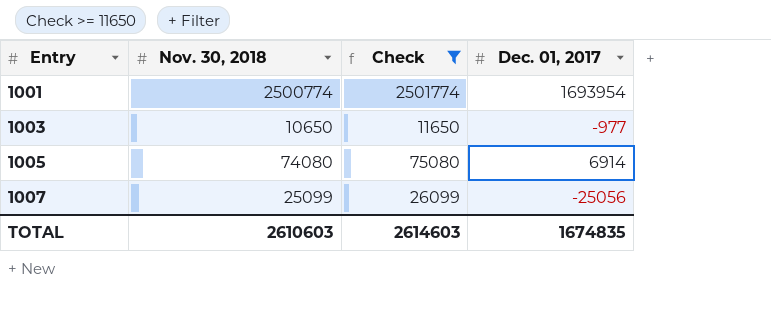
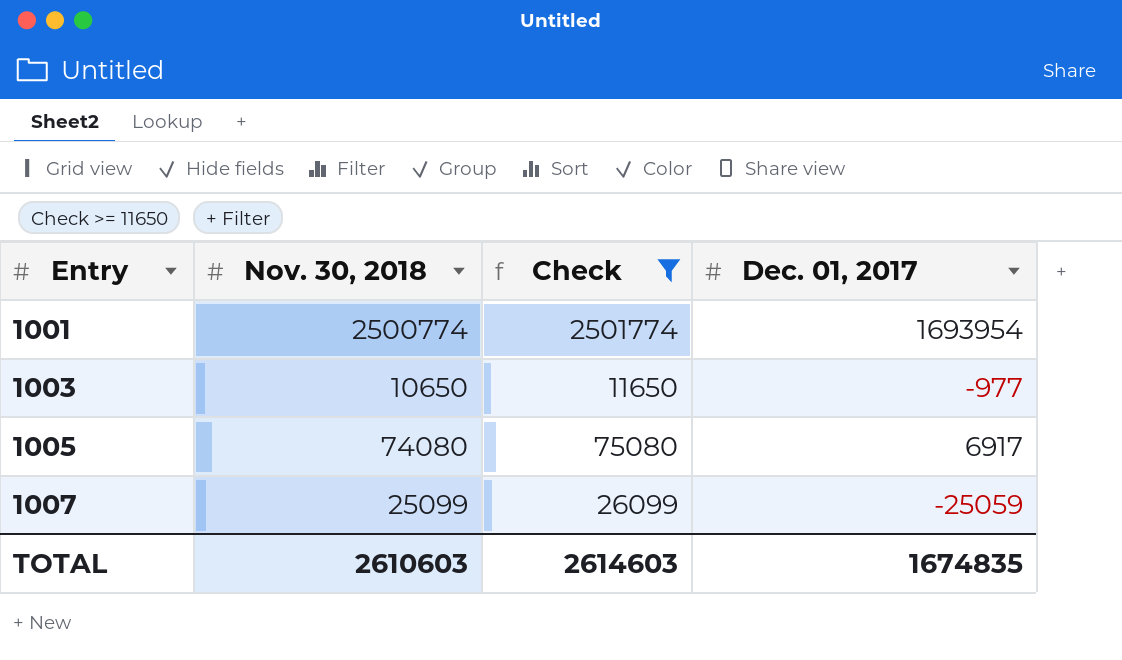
1005 | Dec. 01, 2017: 6914 -> 6917
1007 | Dec. 01, 2017: -25056 -> -25059

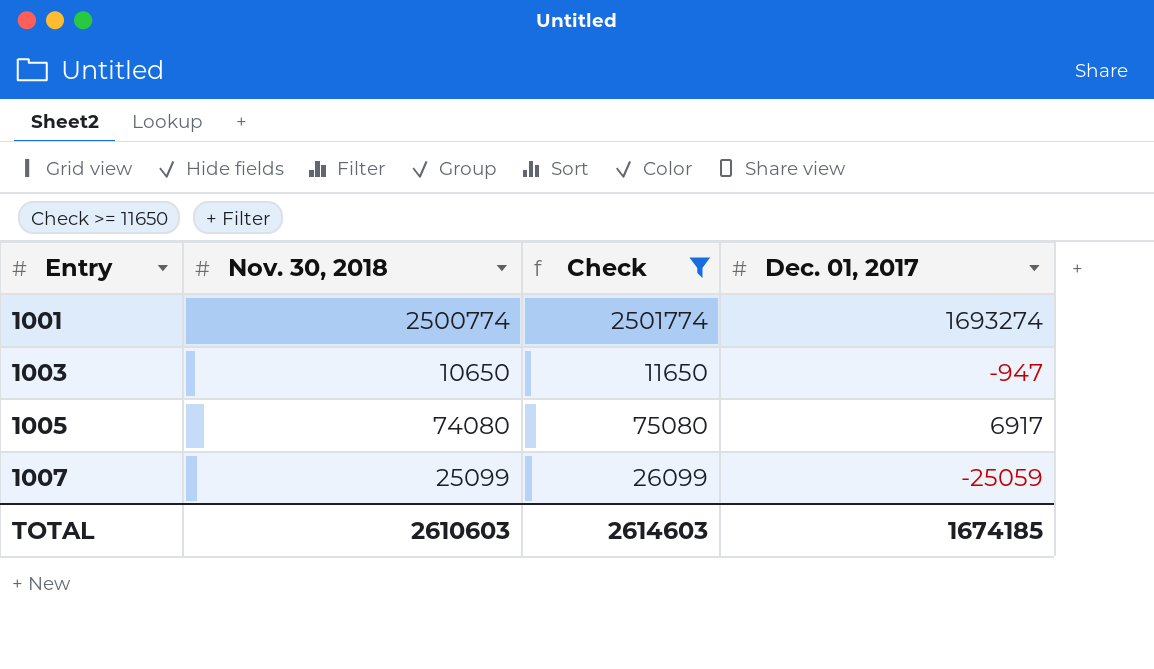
1001 | Dec. 01, 2017: 1693954 -> 1693274
1003 | Dec. 01, 2017: -977 -> -947
TOTAL | Dec. 01, 2017: 1674835 -> 1674185

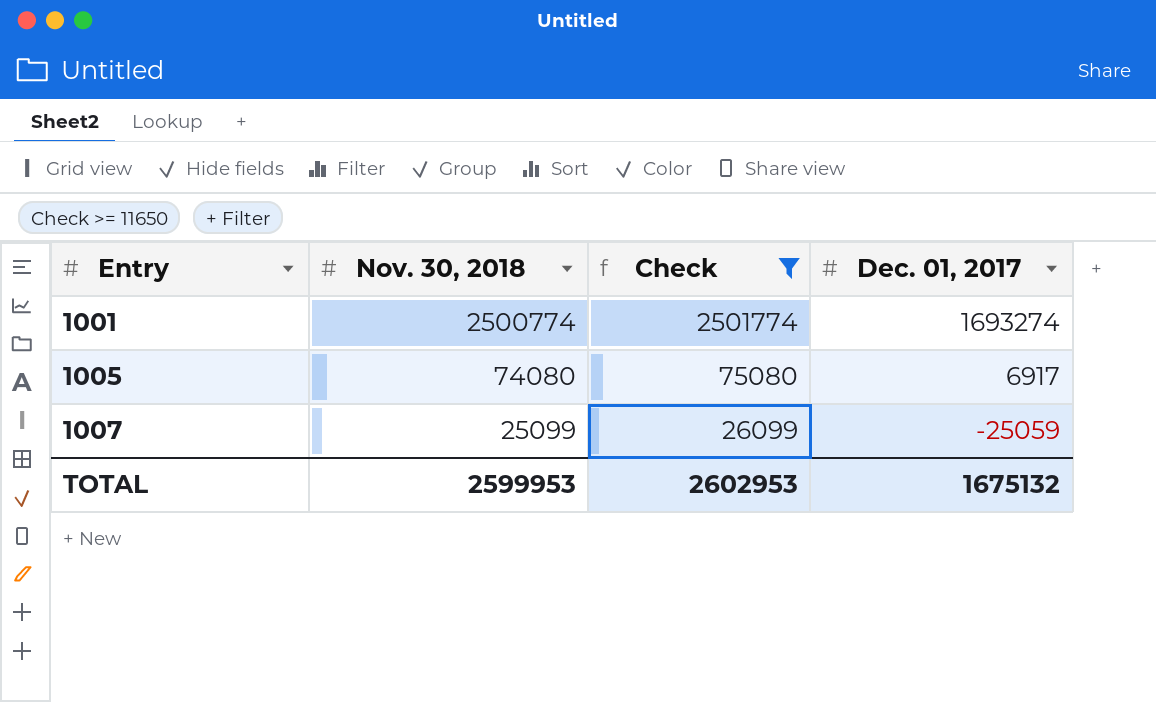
row 1003: 10650 | 11650 | -947 -> none
TOTAL | Nov. 30, 2018: 2610603 -> 2599953
TOTAL | Check: 2614603 -> 2602953
TOTAL | Dec. 01, 2017: 1674185 -> 1675132

